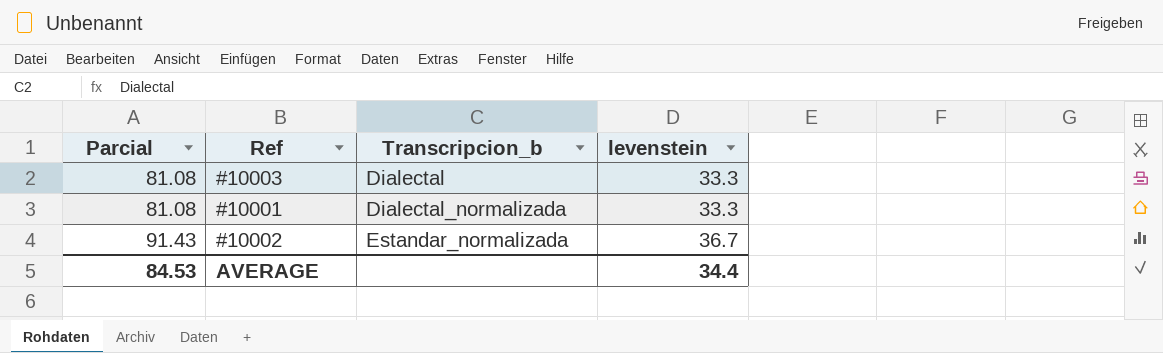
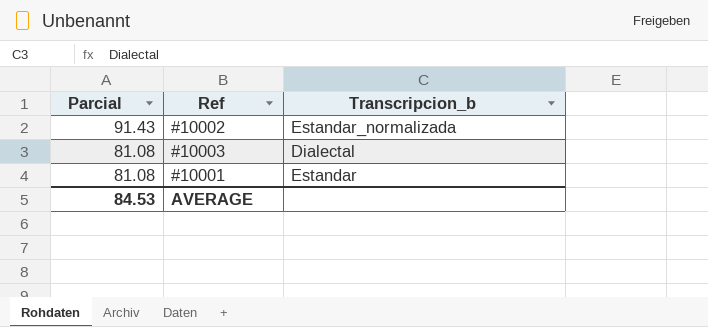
row order: Parcial ascending -> Parcial descending
column levenstein | position: 4 -> none
#10001 | Transcripcion_b: Dialectal_normalizada -> Estandar

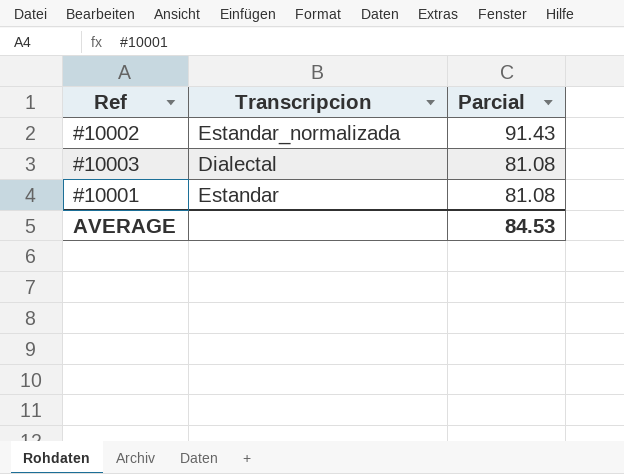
column name: Transcripcion_b -> Transcripcion
column Parcial | position: 1 -> 3

